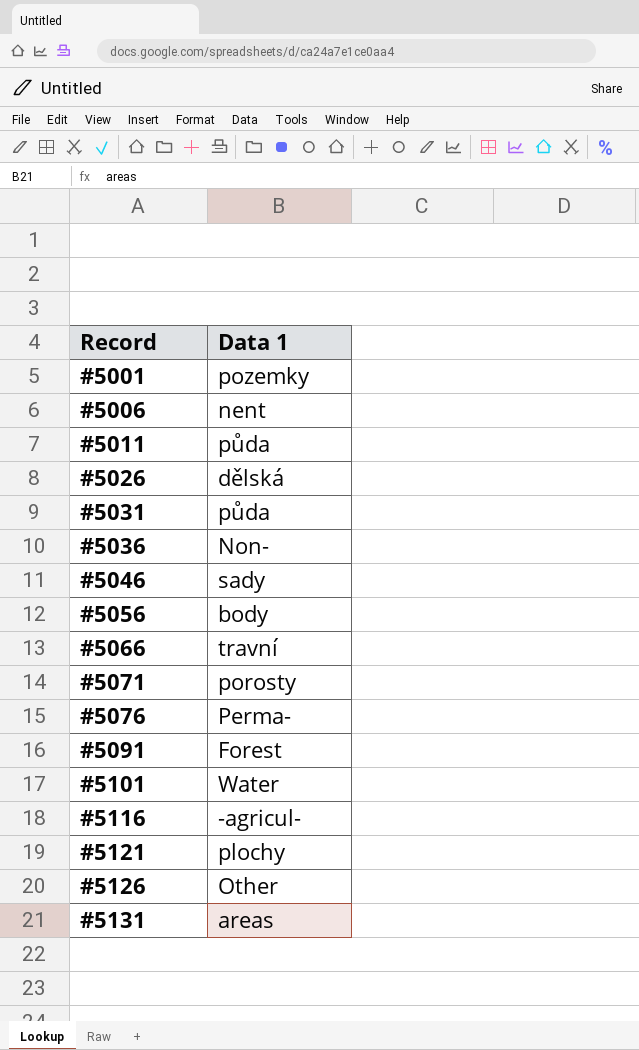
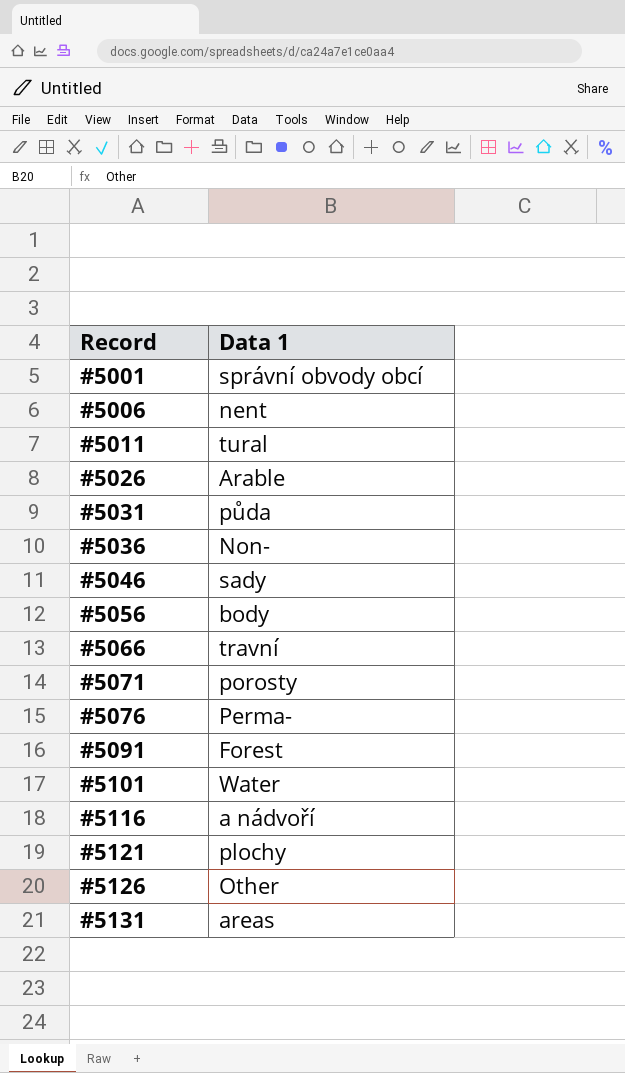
#5001 | Data 1: pozemky -> správní obvody obcí
#5011 | Data 1: půda -> tural
#5026 | Data 1: dělská -> Arable
#5116 | Data 1: -agricul- -> a nádvoří

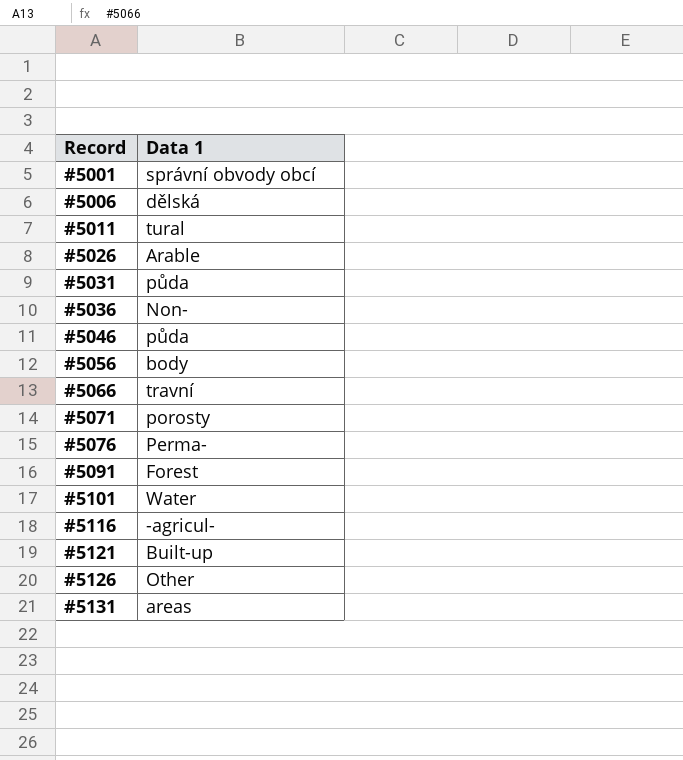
#5006 | Data 1: nent -> dělská
#5046 | Data 1: sady -> půda
#5116 | Data 1: a nádvoří -> -agricul-
#5121 | Data 1: plochy -> Built-up

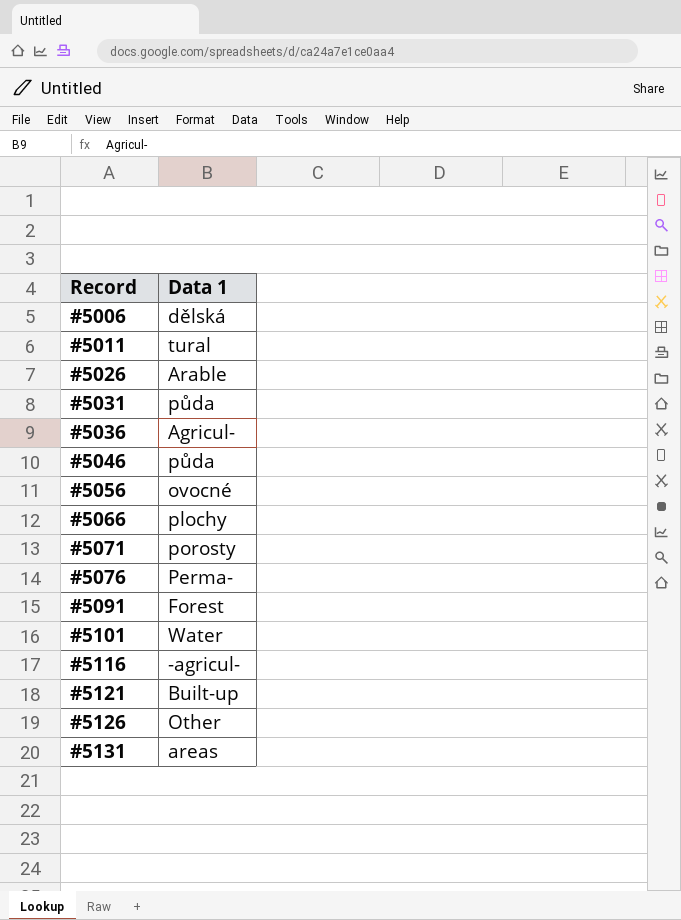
row #5001: správní obvody obcí -> none
#5036 | Data 1: Non- -> Agricul-
#5056 | Data 1: body -> ovocné
#5066 | Data 1: travní -> plochy

